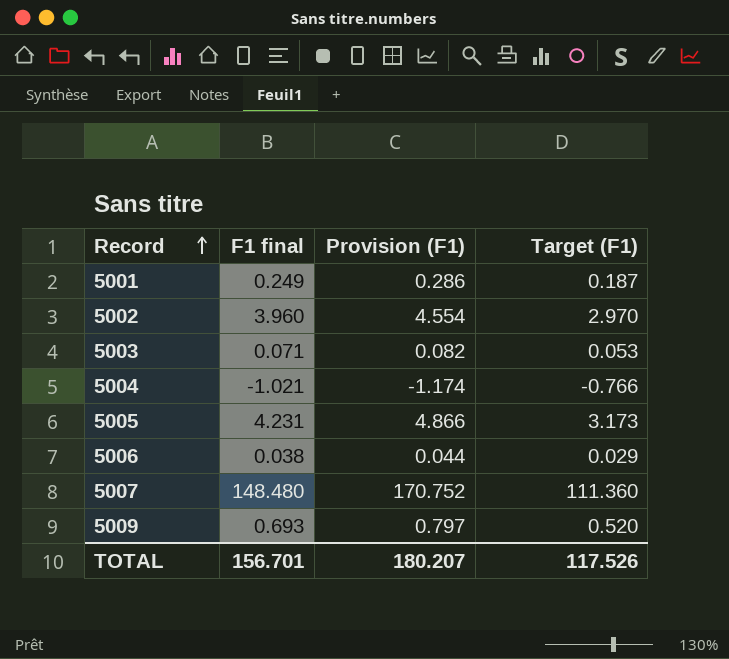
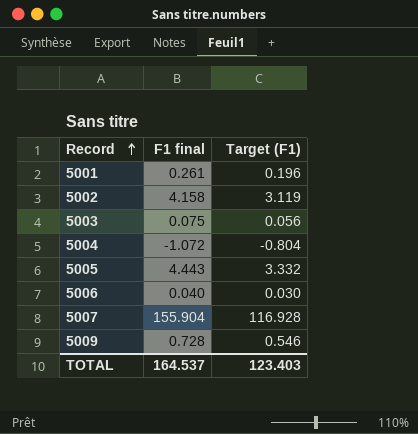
column Provision (F1) | formula: [F1 final] * 1.15 -> none
5001 | F1 final: 0.249 -> 0.261
5001 | Target (F1): 0.187 -> 0.196
5002 | F1 final: 3.960 -> 4.158
5002 | Target (F1): 2.970 -> 3.119
5003 | F1 final: 0.071 -> 0.075
5003 | Target (F1): 0.053 -> 0.056
5004 | F1 final: -1.021 -> -1.072
5004 | Target (F1): -0.766 -> -0.804
5005 | F1 final: 4.231 -> 4.443
5005 | Target (F1): 3.173 -> 3.332
5006 | F1 final: 0.038 -> 0.040
5006 | Target (F1): 0.029 -> 0.030
5007 | F1 final: 148.480 -> 155.904
5007 | Target (F1): 111.360 -> 116.928
5009 | F1 final: 0.693 -> 0.728
5009 | Target (F1): 0.520 -> 0.546
TOTAL | F1 final: 156.701 -> 164.537
TOTAL | Target (F1): 117.526 -> 123.403

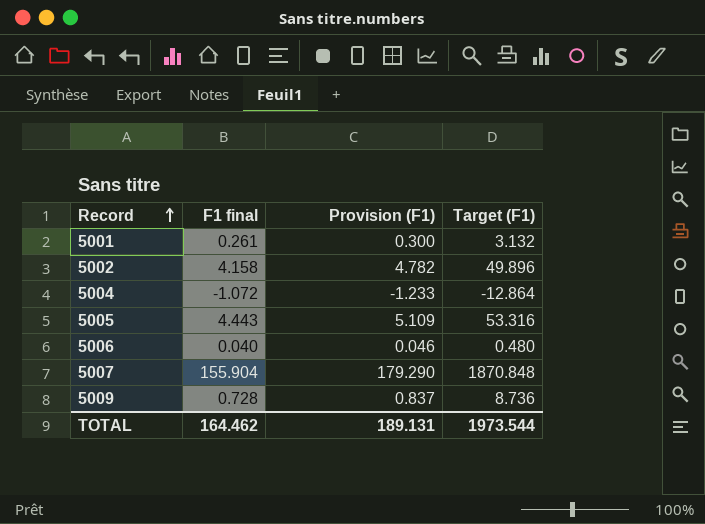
column Provision (F1) | formula: none -> [F1 final] * 1.15
column Target (F1) | formula: [F1 final] * 0.75 -> [F1 final] * 12
row 5003: 0.075 | 0.056 -> none
TOTAL | F1 final: 164.537 -> 164.462
TOTAL | Target (F1): 123.403 -> 1973.544

